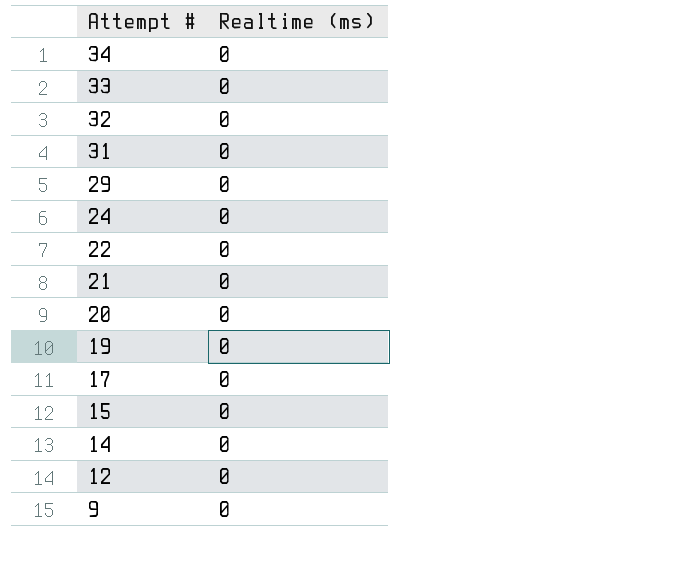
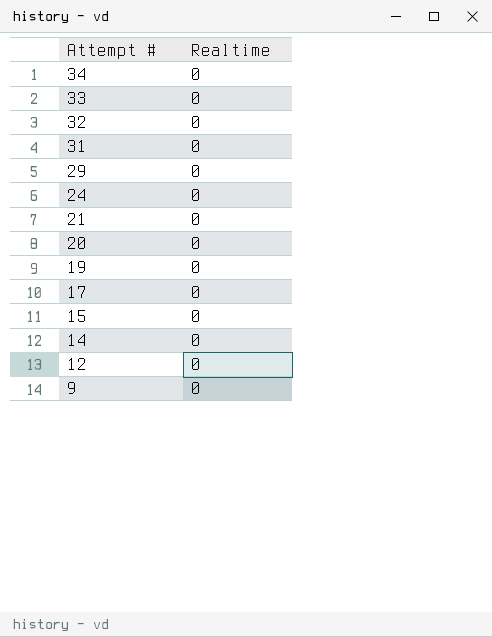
column name: Realtime (ms) -> Realtime
row 22: 0 -> none

